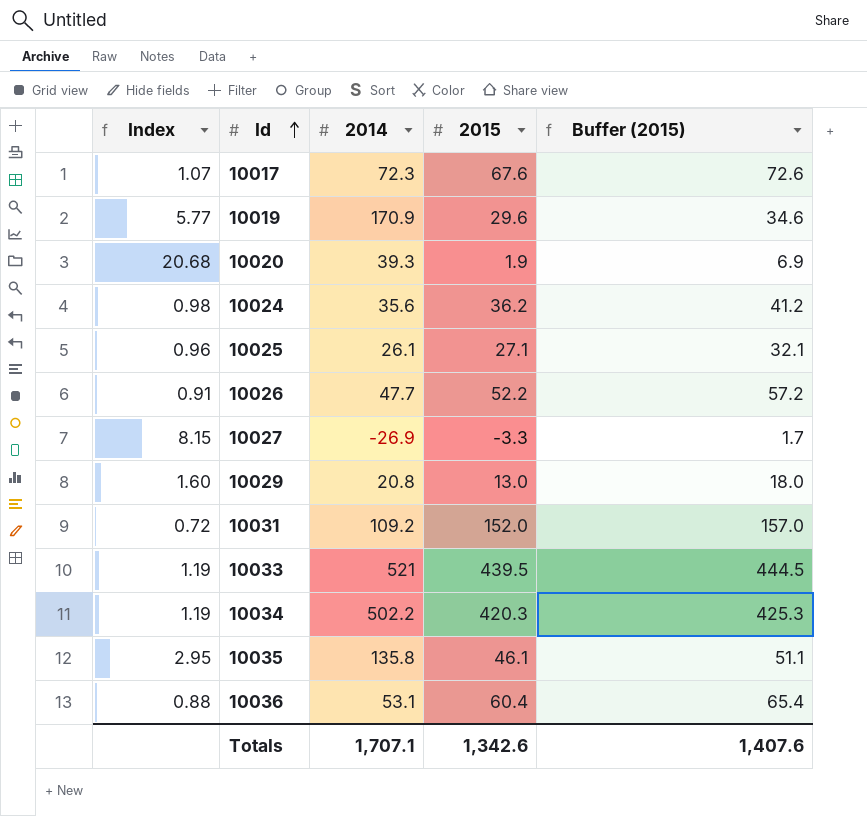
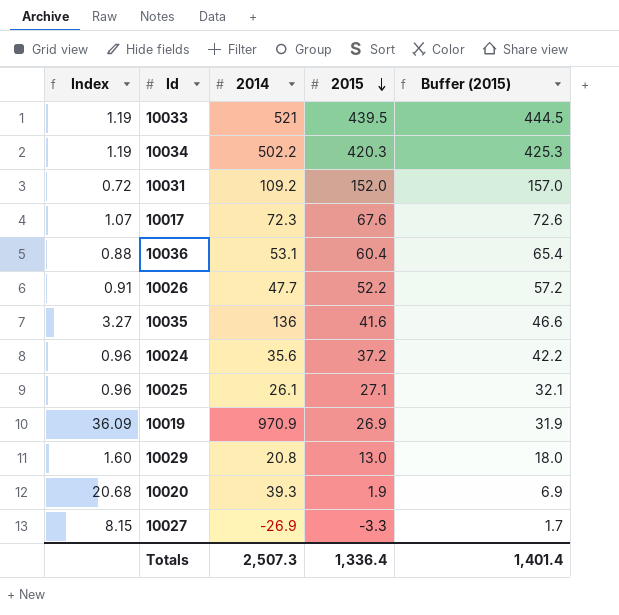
row order: Id ascending -> 2015 descending
10035 | Index: 2.95 -> 3.27
10035 | 2014: 135.8 -> 136
10035 | 2015: 46.1 -> 41.6
10035 | Buffer (2015): 51.1 -> 46.6
10024 | Index: 0.98 -> 0.96
10024 | 2015: 36.2 -> 37.2
10024 | Buffer (2015): 41.2 -> 42.2
10019 | Index: 5.77 -> 36.09
10019 | 2014: 170.9 -> 970.9
10019 | 2015: 29.6 -> 26.9
10019 | Buffer (2015): 34.6 -> 31.9
Totals | 2014: 1,707.1 -> 2,507.3
Totals | 2015: 1,342.6 -> 1,336.4
Totals | Buffer (2015): 1,407.6 -> 1,401.4

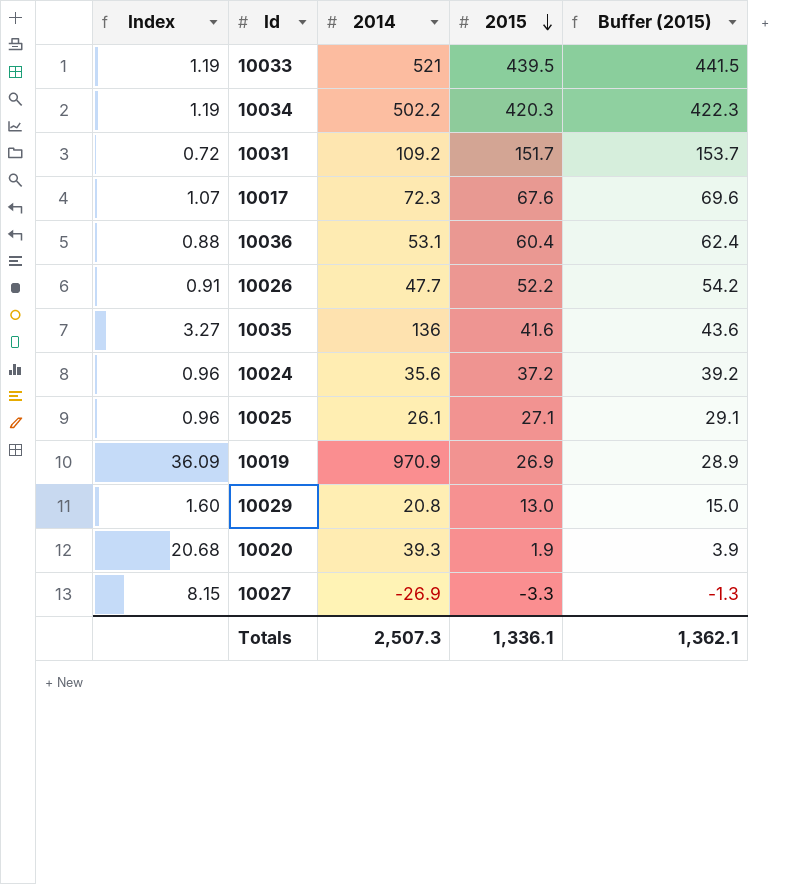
column Buffer (2015) | formula: [2015] + 5 -> [2015] + 2
10031 | 2015: 152.0 -> 151.7
Totals | 2015: 1,336.4 -> 1,336.1
Totals | Buffer (2015): 1,401.4 -> 1,362.1

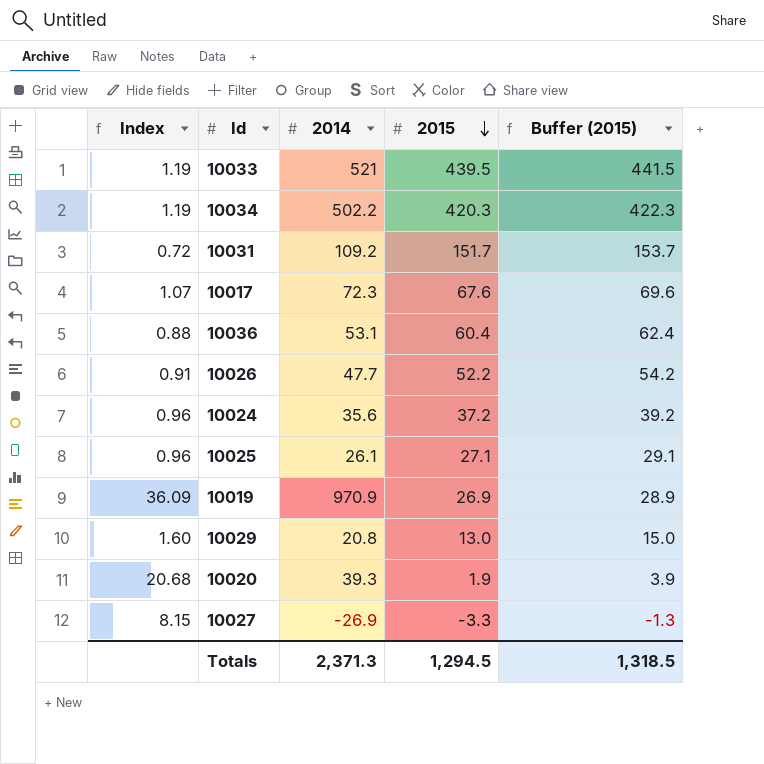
row 10035: 3.27 | 136 | 41.6 | 43.6 -> none
Totals | 2014: 2,507.3 -> 2,371.3
Totals | 2015: 1,336.1 -> 1,294.5
Totals | Buffer (2015): 1,362.1 -> 1,318.5

